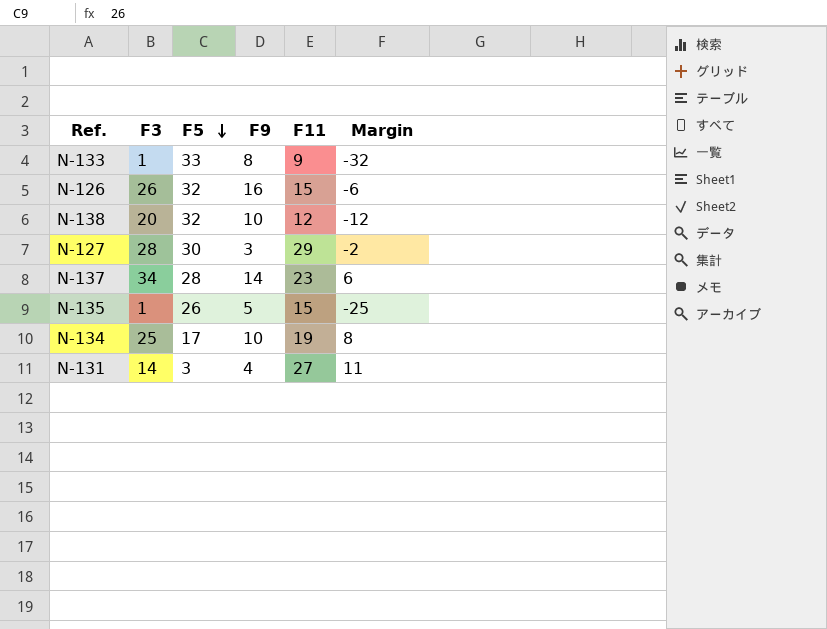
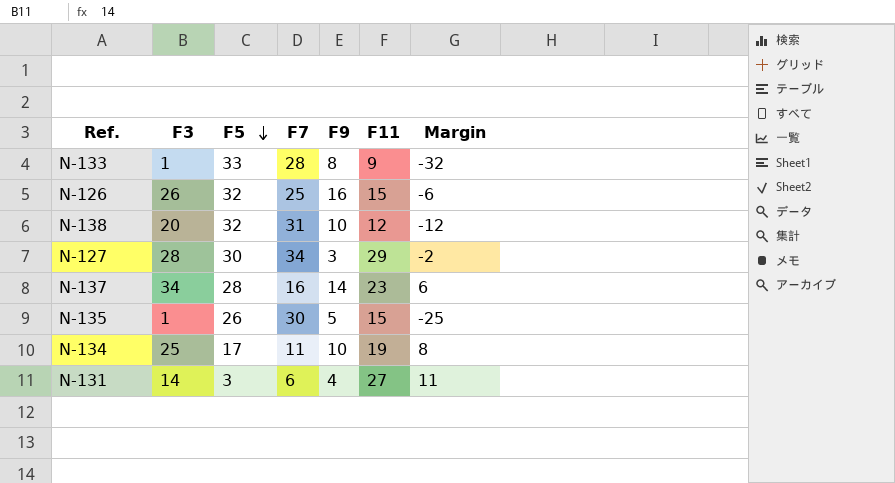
column F7 | position: none -> 4

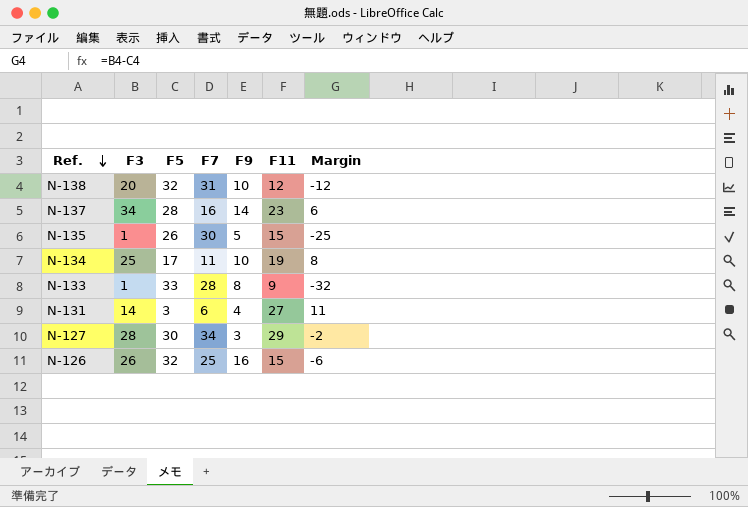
row order: F5 descending -> Ref. descending

